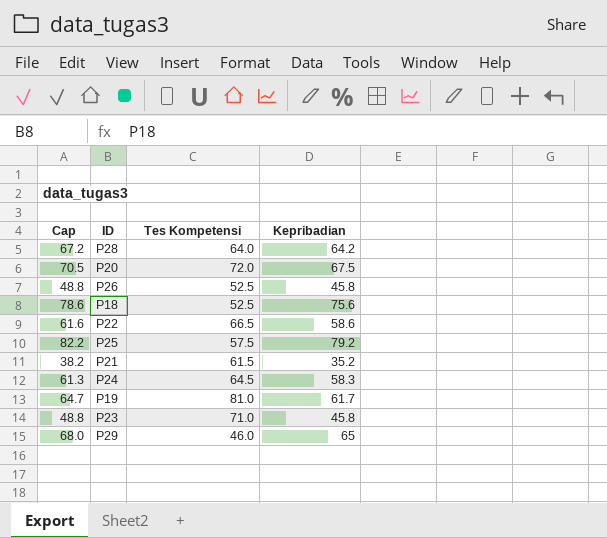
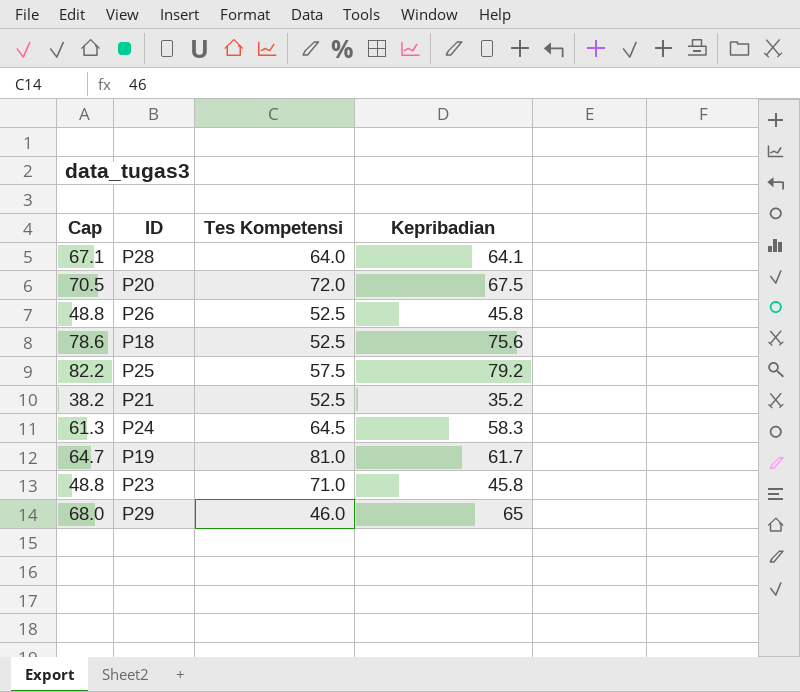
row P22: 61.6 | 66.5 | 58.6 -> none
P28 | Cap: 67.2 -> 67.1
P28 | Kepribadian: 64.2 -> 64.1
P21 | Tes Kompetensi: 61.5 -> 52.5

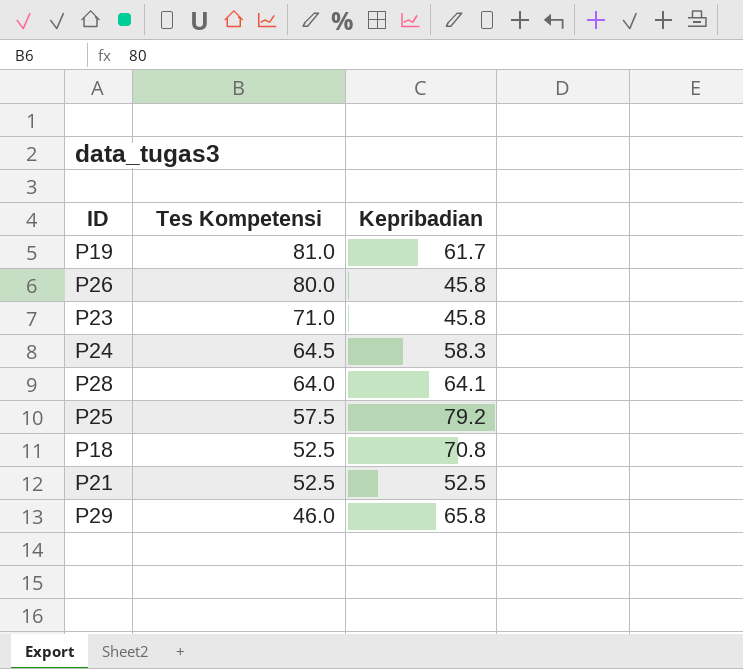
row order: none -> Tes Kompetensi descending
column Cap | formula: [Kepribadian] + 3 -> none
row P20: 70.5 | 72.0 | 67.5 -> none
P26 | Tes Kompetensi: 52.5 -> 80.0
P18 | Kepribadian: 75.6 -> 70.8
P21 | Kepribadian: 35.2 -> 52.5
P29 | Kepribadian: 65 -> 65.8

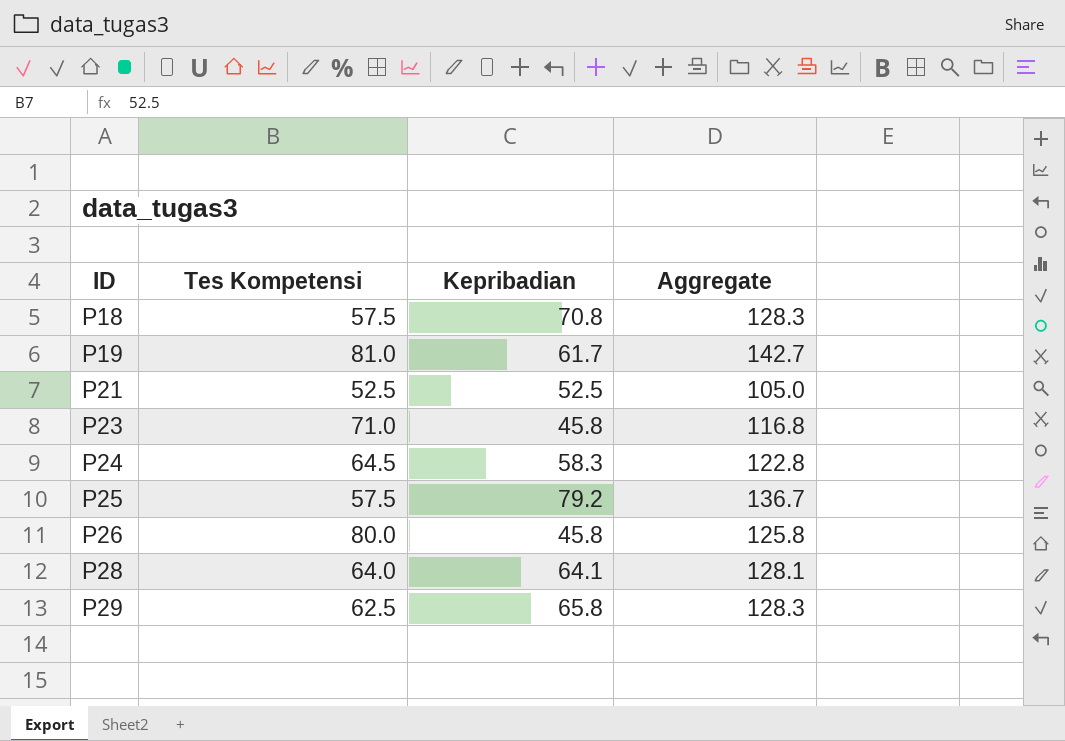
row order: Tes Kompetensi descending -> ID ascending
column Aggregate | formula: none -> [Tes Kompetensi] + [Kepribadian]
P18 | Tes Kompetensi: 52.5 -> 57.5
P29 | Tes Kompetensi: 46.0 -> 62.5

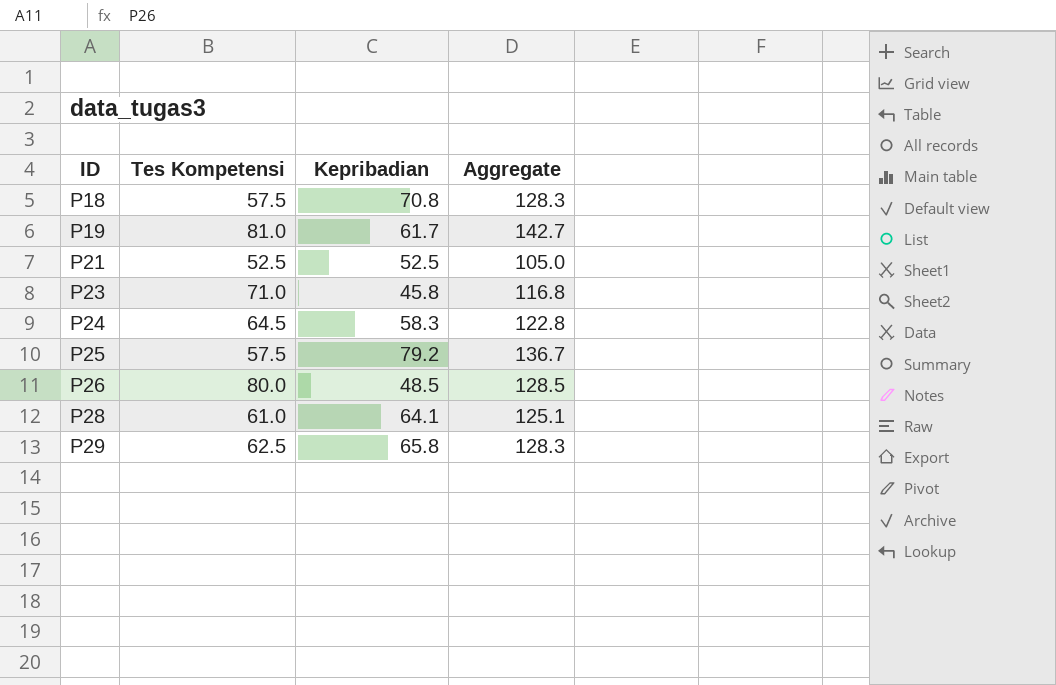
P26 | Kepribadian: 45.8 -> 48.5
P26 | Aggregate: 125.8 -> 128.5
P28 | Tes Kompetensi: 64.0 -> 61.0
P28 | Aggregate: 128.1 -> 125.1

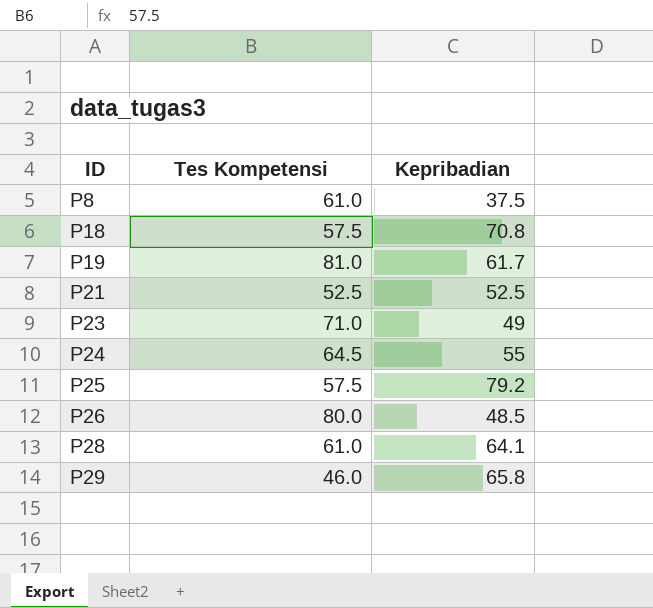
column Aggregate | formula: [Tes Kompetensi] + [Kepribadian] -> none
row P8: none -> 61.0 | 37.5
P23 | Kepribadian: 45.8 -> 49
P24 | Kepribadian: 58.3 -> 55
P29 | Tes Kompetensi: 62.5 -> 46.0

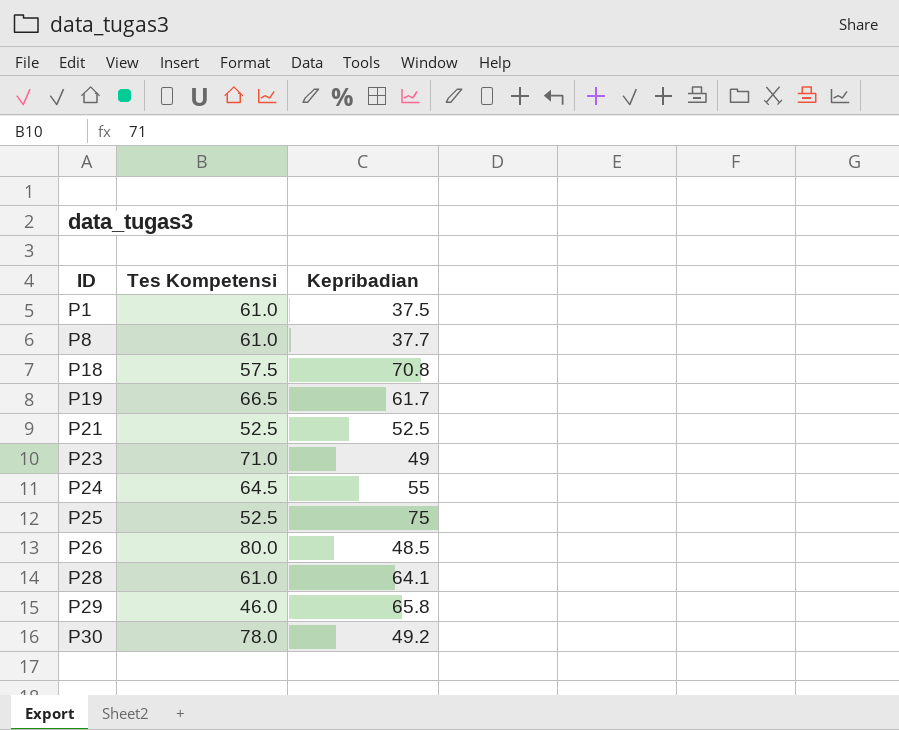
row P1: none -> 61.0 | 37.5
P8 | Kepribadian: 37.5 -> 37.7
P19 | Tes Kompetensi: 81.0 -> 66.5
P25 | Tes Kompetensi: 57.5 -> 52.5
P25 | Kepribadian: 79.2 -> 75
row P30: none -> 78.0 | 49.2

